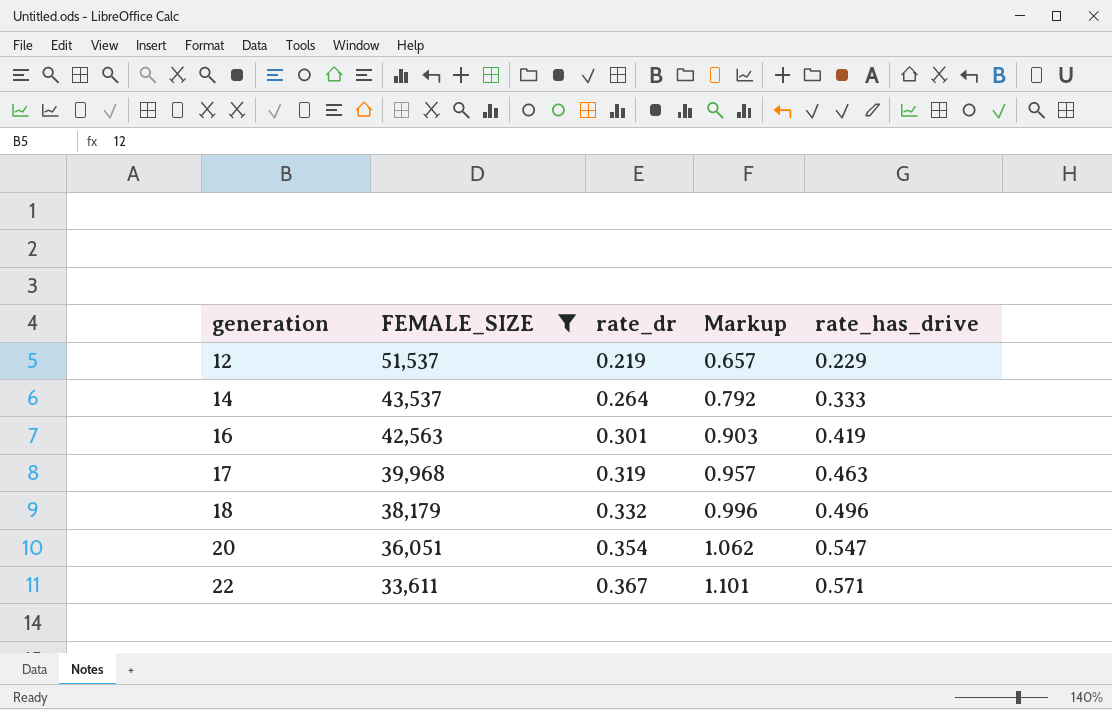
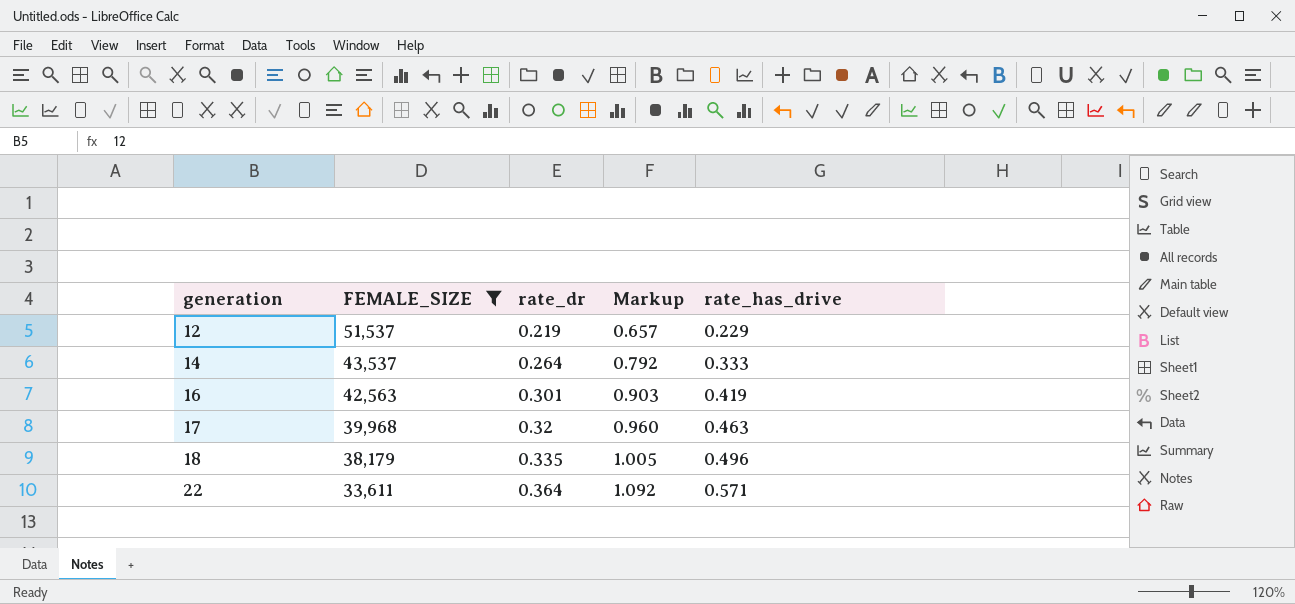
row 20: 36,051 | 0.354 | 1.062 | 0.547 -> none
17 | rate_dr: 0.319 -> 0.32
17 | Markup: 0.957 -> 0.960
18 | rate_dr: 0.332 -> 0.335
18 | Markup: 0.996 -> 1.005
22 | rate_dr: 0.367 -> 0.364
22 | Markup: 1.101 -> 1.092

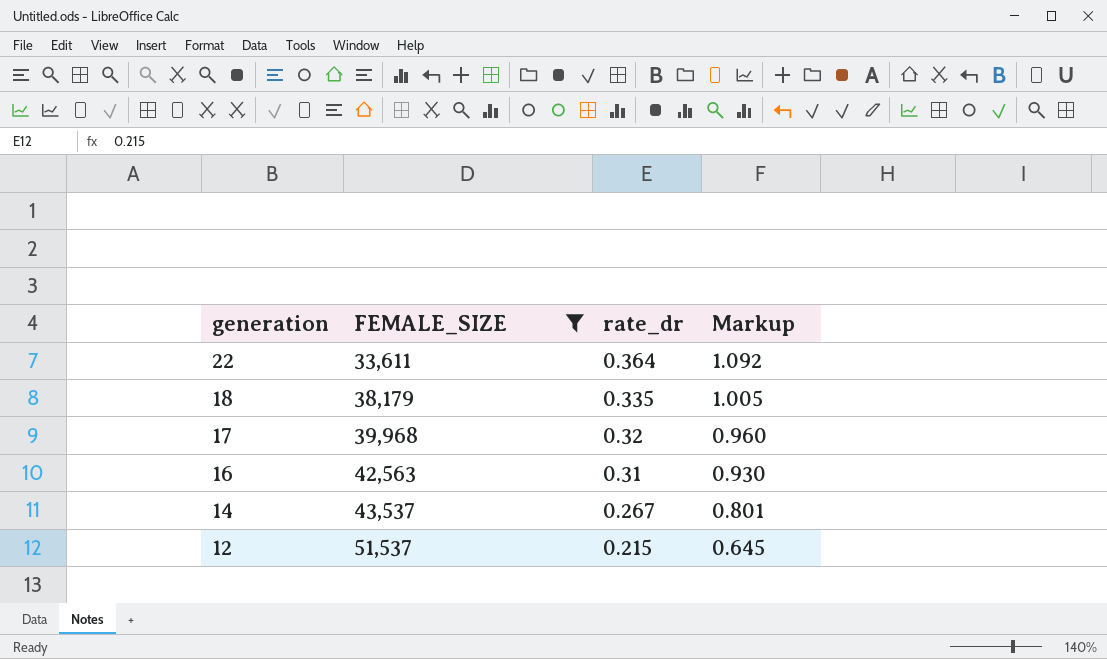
row order: generation ascending -> generation descending
column rate_has_drive | position: 5 -> none
16 | rate_dr: 0.301 -> 0.31
16 | Markup: 0.903 -> 0.930
14 | rate_dr: 0.264 -> 0.267
14 | Markup: 0.792 -> 0.801
12 | rate_dr: 0.219 -> 0.215
12 | Markup: 0.657 -> 0.645

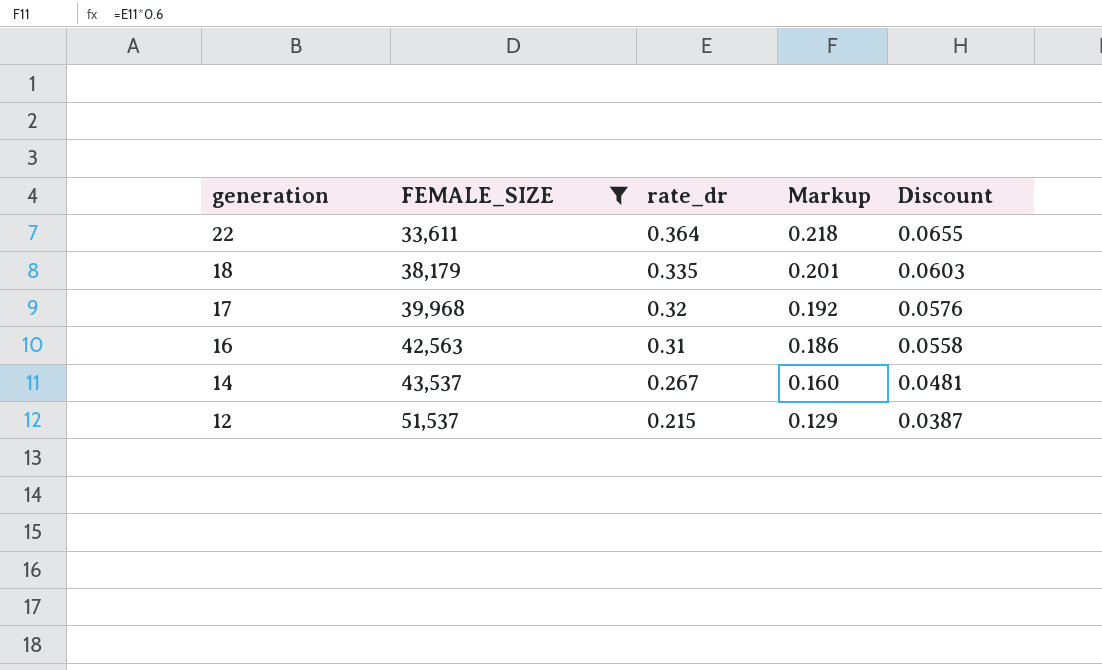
column Markup | formula: [rate_dr] * 3 -> [rate_dr] * 0.6
column Discount | formula: none -> [rate_dr] * 0.18

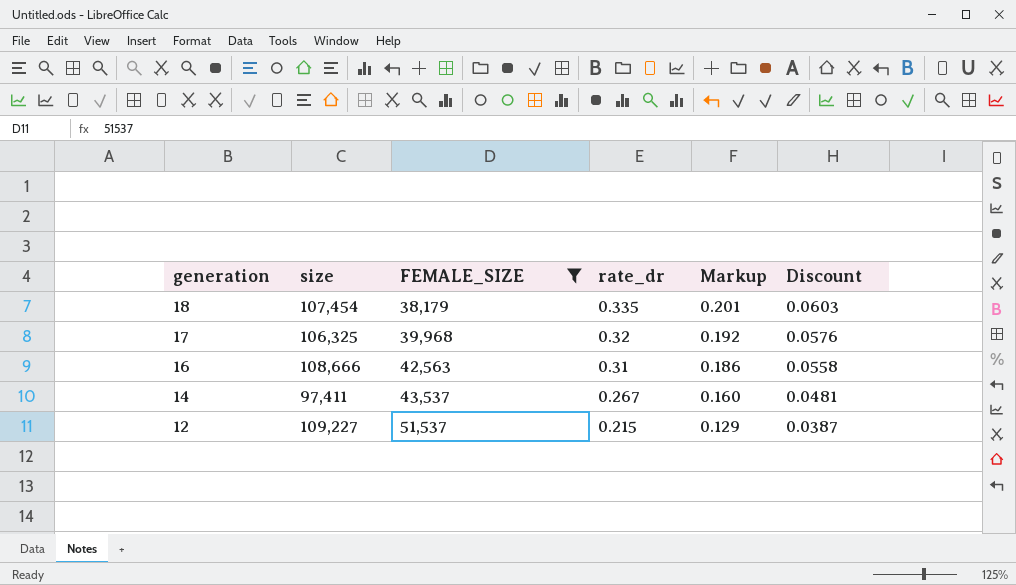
column size | position: none -> 2
row 22: 33,611 | 0.364 | 0.218 | 0.0655 -> none

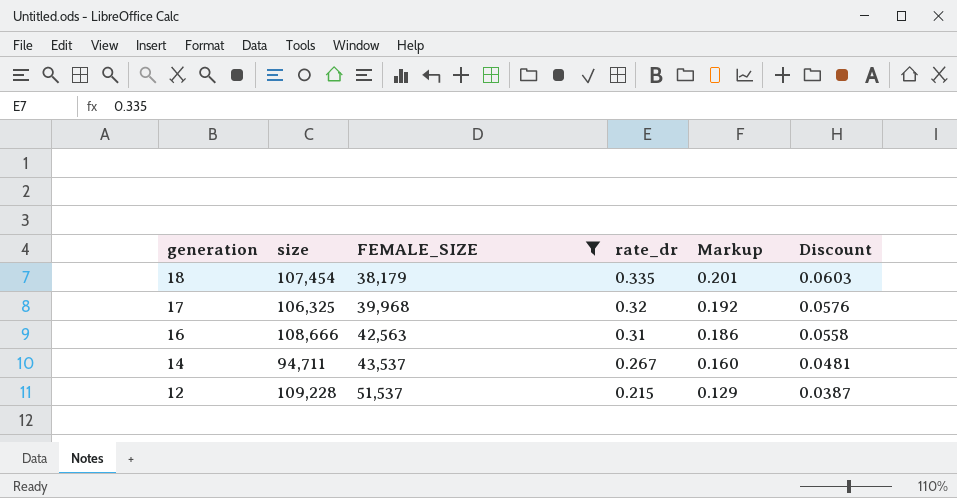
14 | size: 97,411 -> 94,711
12 | size: 109,227 -> 109,228

